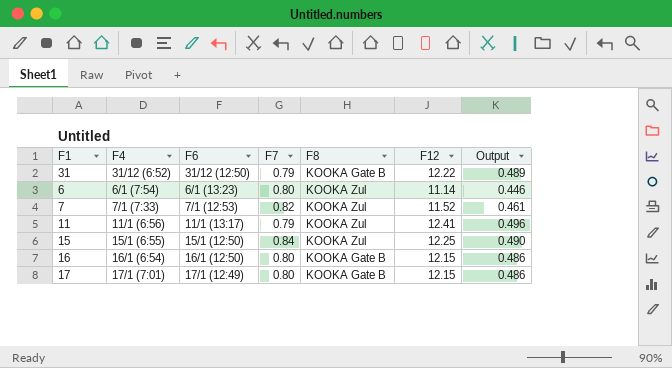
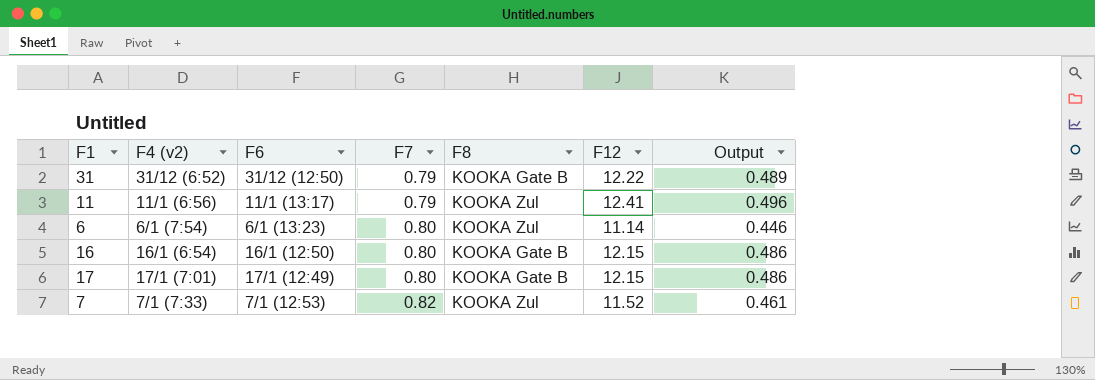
row order: none -> F7 ascending
column name: F4 -> F4 (v2)
row 15: 15/1 (6:55) | 15/1 (12:50) | 0.84 | KOOKA Zul | 12.25 | 0.490 -> none

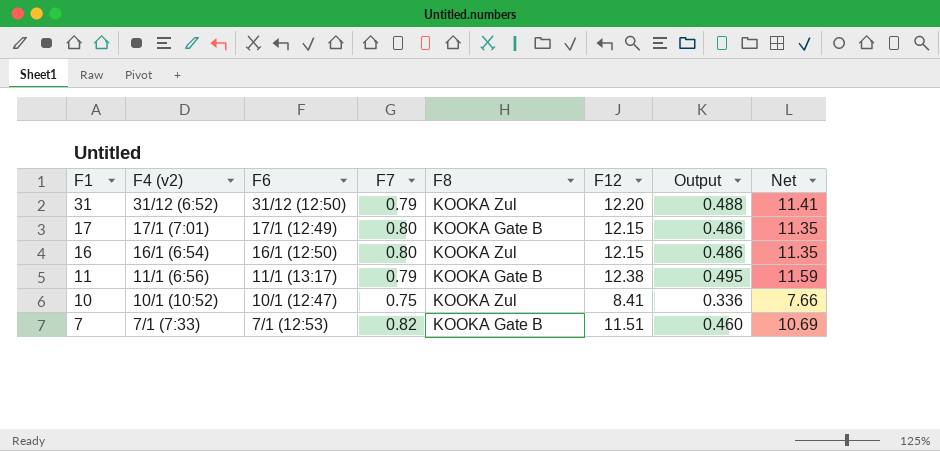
row order: F7 ascending -> F1 descending
column Net | formula: none -> [F12] - [F7]
row 6: 6/1 (7:54) | 6/1 (13:23) | 0.80 | KOOKA Zul | 11.14 | 0.446 -> none
31 | F8: KOOKA Gate B -> KOOKA Zul
31 | F12: 12.22 -> 12.20
31 | Output: 0.489 -> 0.488
16 | F8: KOOKA Gate B -> KOOKA Zul
11 | F8: KOOKA Zul -> KOOKA Gate B
11 | F12: 12.41 -> 12.38
11 | Output: 0.496 -> 0.495
row 10: none -> 10/1 (10:52) | 10/1 (12:47) | 0.75 | KOOKA Zul | 8.41 | 0.336 | 7.66
7 | F8: KOOKA Zul -> KOOKA Gate B
7 | F12: 11.52 -> 11.51
7 | Output: 0.461 -> 0.460

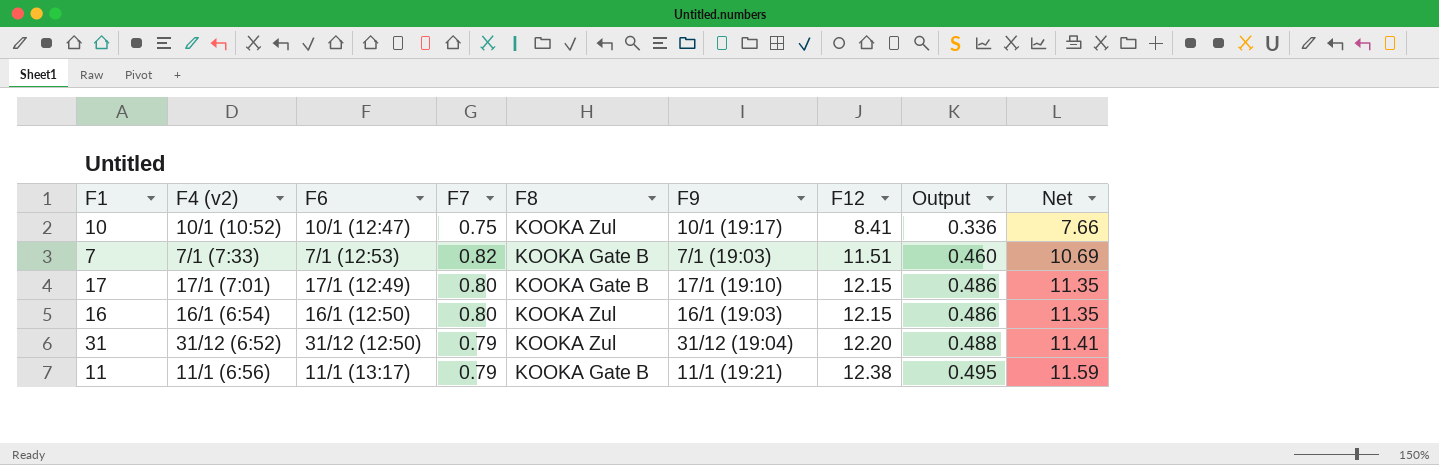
row order: F1 descending -> F12 ascending
column F9 | position: none -> 6

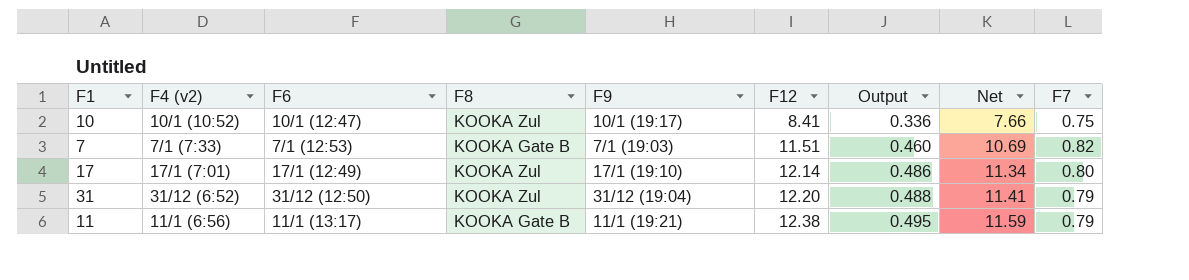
column F7 | position: 4 -> 9
row 16: 16/1 (6:54) | 16/1 (12:50) | 0.80 | KOOKA Zul | 16/1 (19:03) | 12.15 | 0.486 | 11.35 -> none
17 | F8: KOOKA Gate B -> KOOKA Zul
17 | F12: 12.15 -> 12.14
17 | Net: 11.35 -> 11.34

